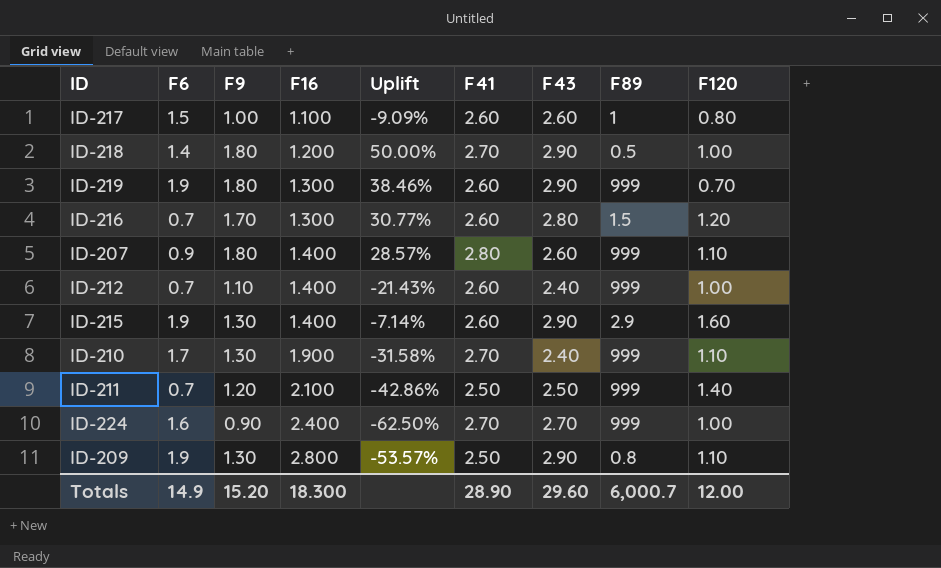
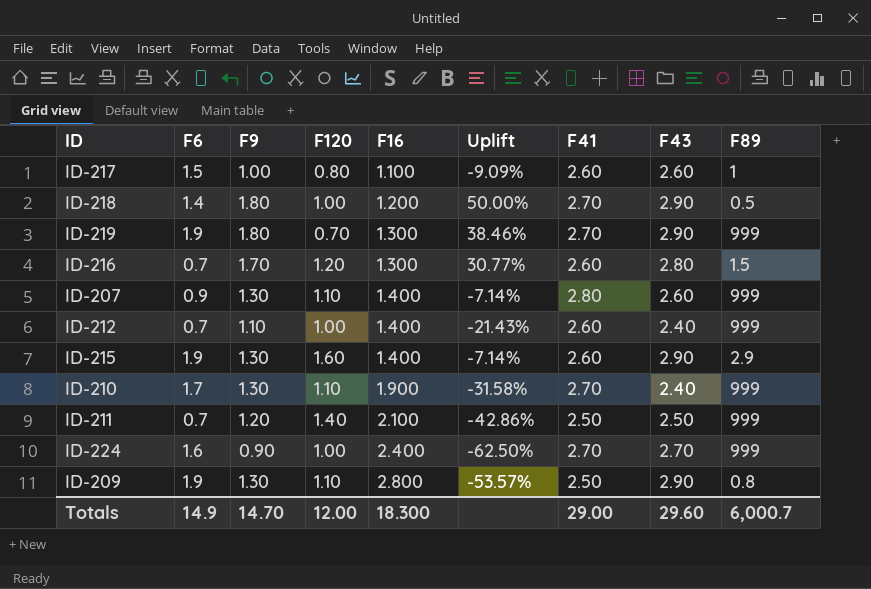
column F120 | position: 9 -> 4
ID-219 | F41: 2.60 -> 2.70
ID-207 | F9: 1.80 -> 1.30
ID-207 | Uplift: 28.57% -> -7.14%
Totals | F9: 15.20 -> 14.70
Totals | F41: 28.90 -> 29.00

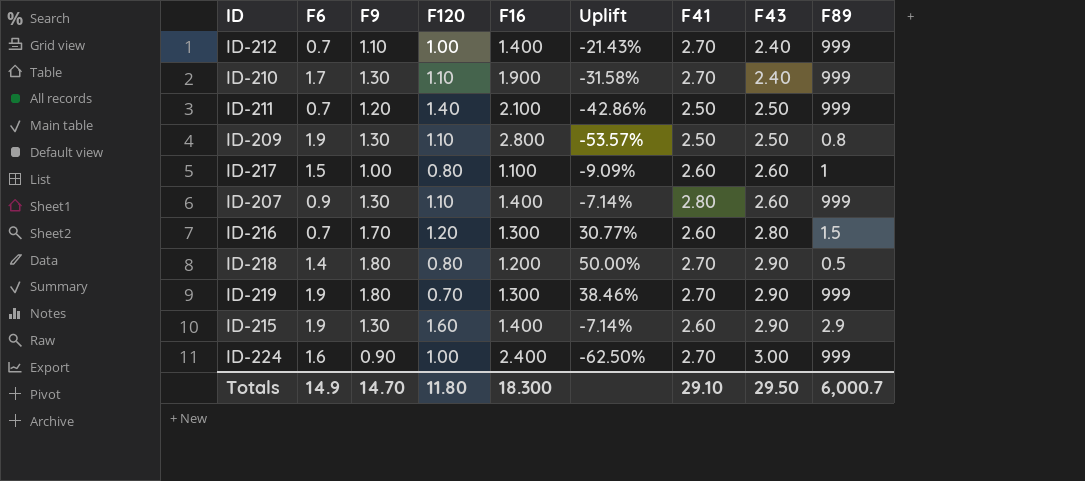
row order: F16 ascending -> F43 ascending
ID-212 | F41: 2.60 -> 2.70
ID-209 | F43: 2.90 -> 2.50
ID-218 | F120: 1.00 -> 0.80
ID-224 | F43: 2.70 -> 3.00
Totals | F120: 12.00 -> 11.80
Totals | F41: 29.00 -> 29.10
Totals | F43: 29.60 -> 29.50

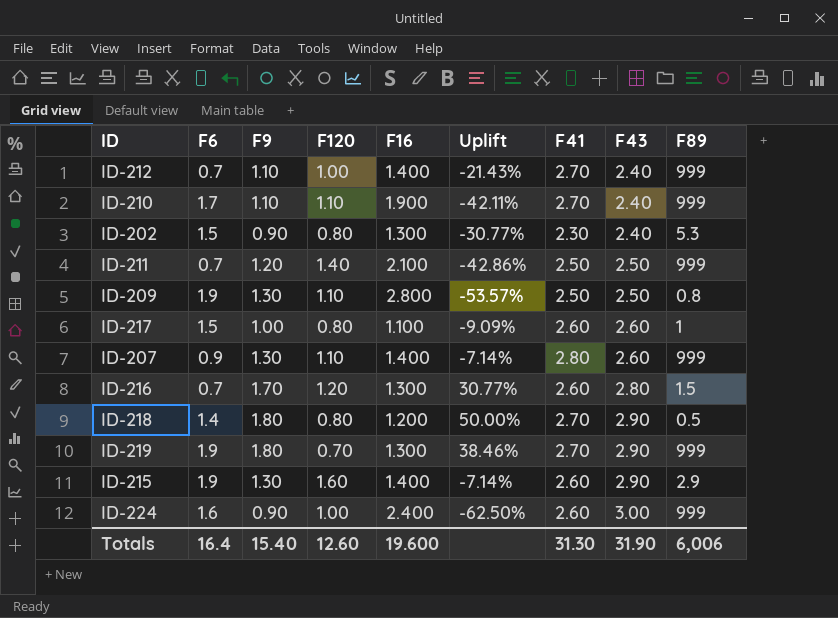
ID-210 | F9: 1.30 -> 1.10
ID-210 | Uplift: -31.58% -> -42.11%
row ID-202: none -> 1.5 | 0.90 | 0.80 | 1.300 | -30.77% | 2.30 | 2.40 | 5.3
ID-224 | F41: 2.70 -> 2.60
Totals | F6: 14.9 -> 16.4
Totals | F9: 14.70 -> 15.40
Totals | F120: 11.80 -> 12.60
Totals | F16: 18.300 -> 19.600
Totals | F41: 29.10 -> 31.30
Totals | F43: 29.50 -> 31.90
Totals | F89: 6,000.7 -> 6,006

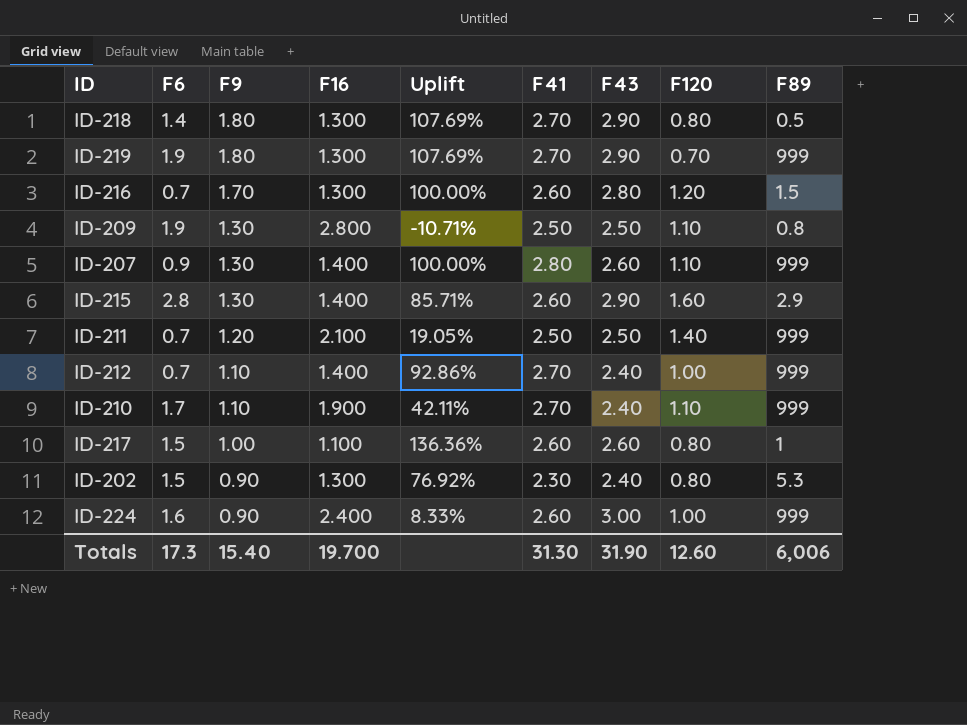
row order: F43 ascending -> F9 descending
column Uplift | formula: ([F9] - [F16]) / [F16] -> ([F41] - [F16]) / [F16]
column F120 | position: 4 -> 8
ID-218 | F16: 1.200 -> 1.300
ID-215 | F6: 1.9 -> 2.8
Totals | F6: 16.4 -> 17.3
Totals | F16: 19.600 -> 19.700

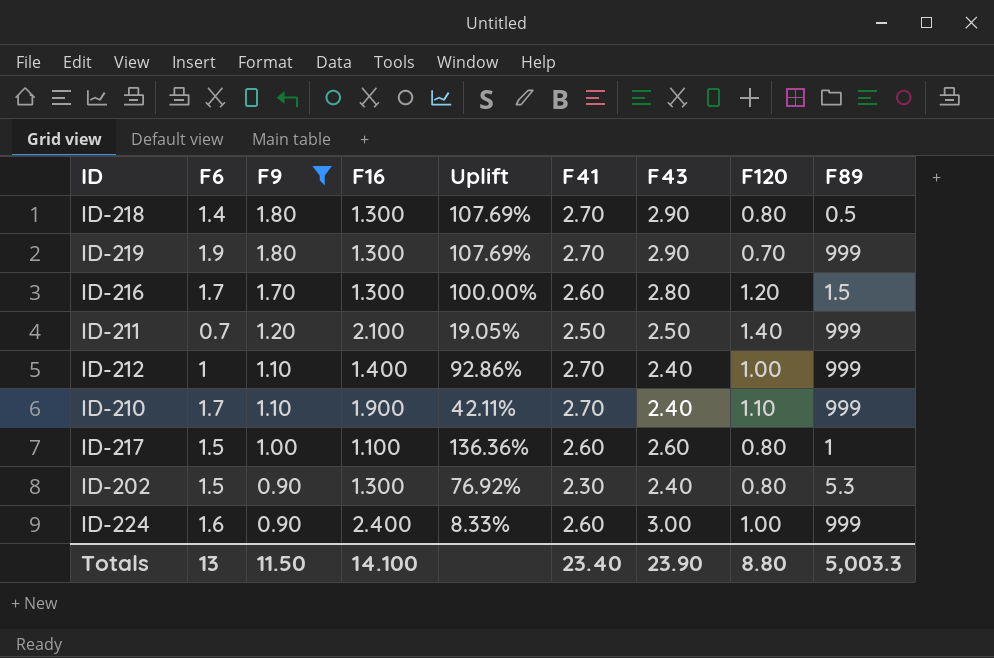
filter: none -> F9 != 1.30
ID-216 | F6: 0.7 -> 1.7
ID-212 | F6: 0.7 -> 1
Totals | F6: 17.3 -> 13
Totals | F9: 15.40 -> 11.50
Totals | F16: 19.700 -> 14.100
Totals | F41: 31.30 -> 23.40
Totals | F43: 31.90 -> 23.90
Totals | F120: 12.60 -> 8.80
Totals | F89: 6,006 -> 5,003.3

